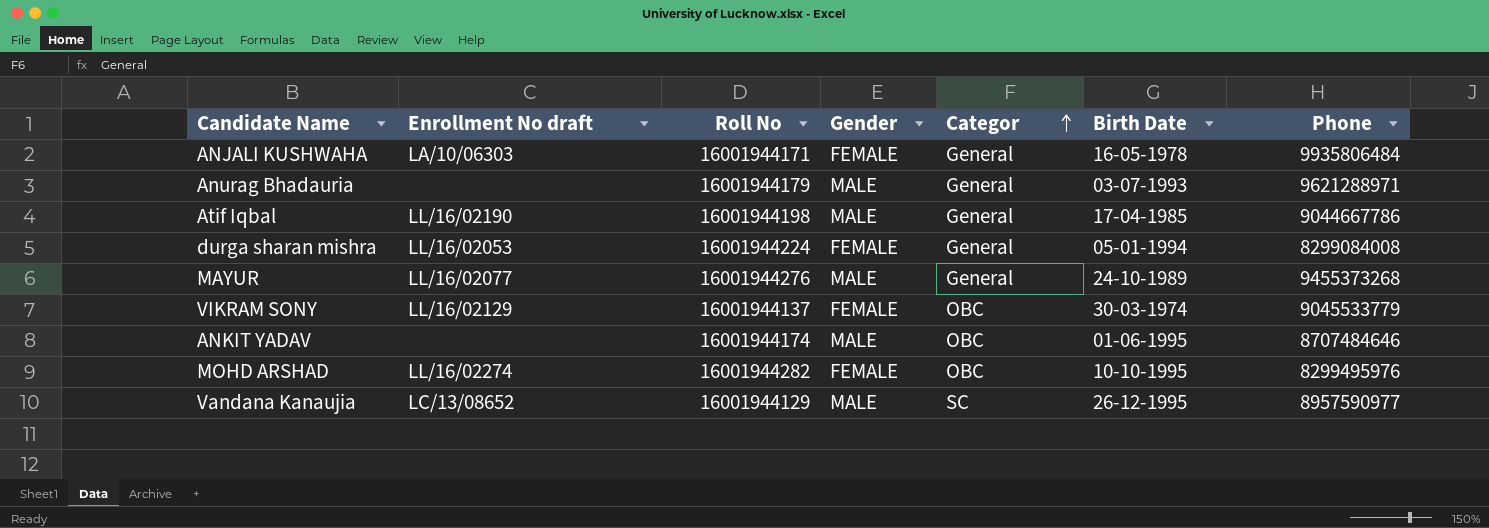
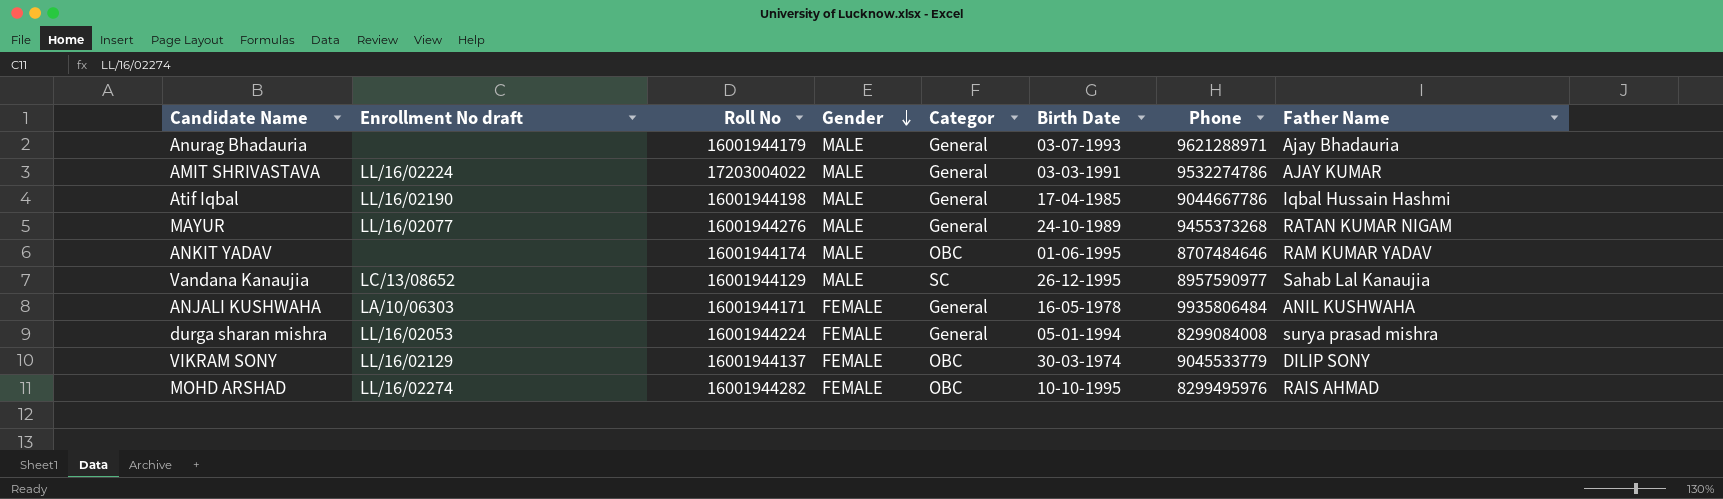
row order: Categor ascending -> Gender descending
column Father Name | position: none -> 8
row AMIT SHRIVASTAVA: none -> LL/16/02224 | 17203004022 | MALE | General | 03-03-1991 | 9532274786 | AJAY KUMAR

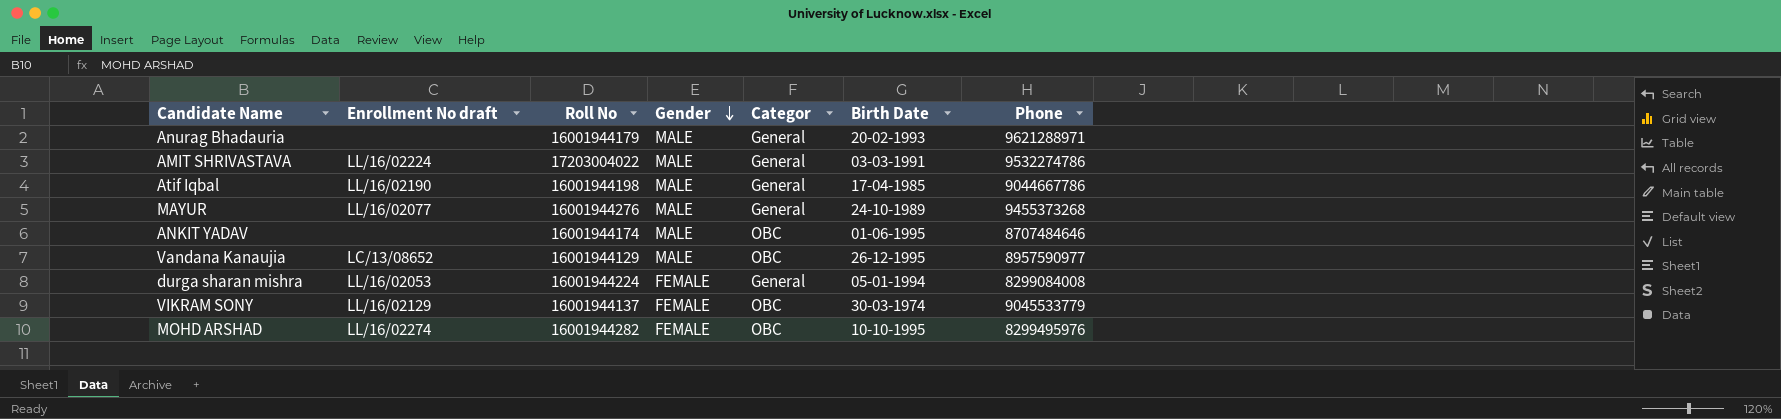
column Father Name | position: 8 -> none
row ANJALI KUSHWAHA: LA/10/06303 | 16001944171 | FEMALE | General | 16-05-1978 | 9935806484 | ANIL KUSHWAHA -> none
Anurag Bhadauria | Birth Date: 03-07-1993 -> 20-02-1993
Vandana Kanaujia | Categor: SC -> OBC

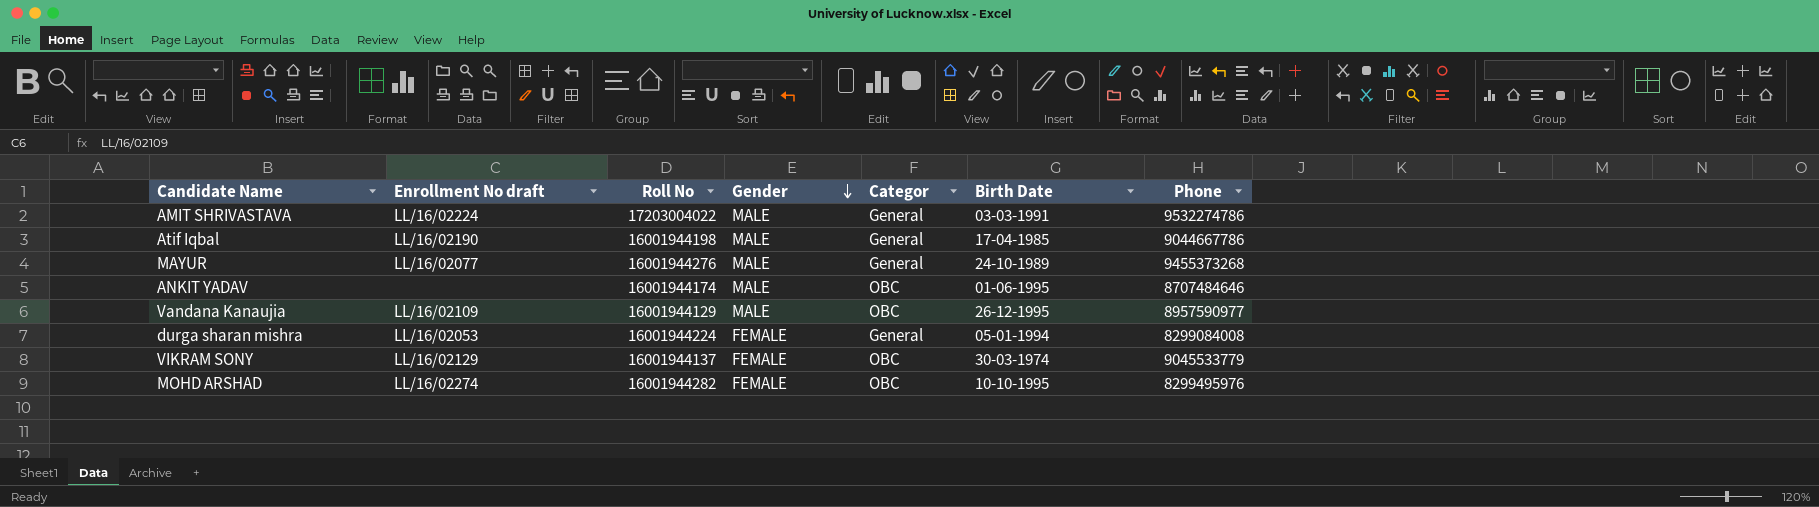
row Anurag Bhadauria: none | 16001944179 | MALE | General | 20-02-1993 | 9621288971 -> none
Vandana Kanaujia | Enrollment No draft: LC/13/08652 -> LL/16/02109

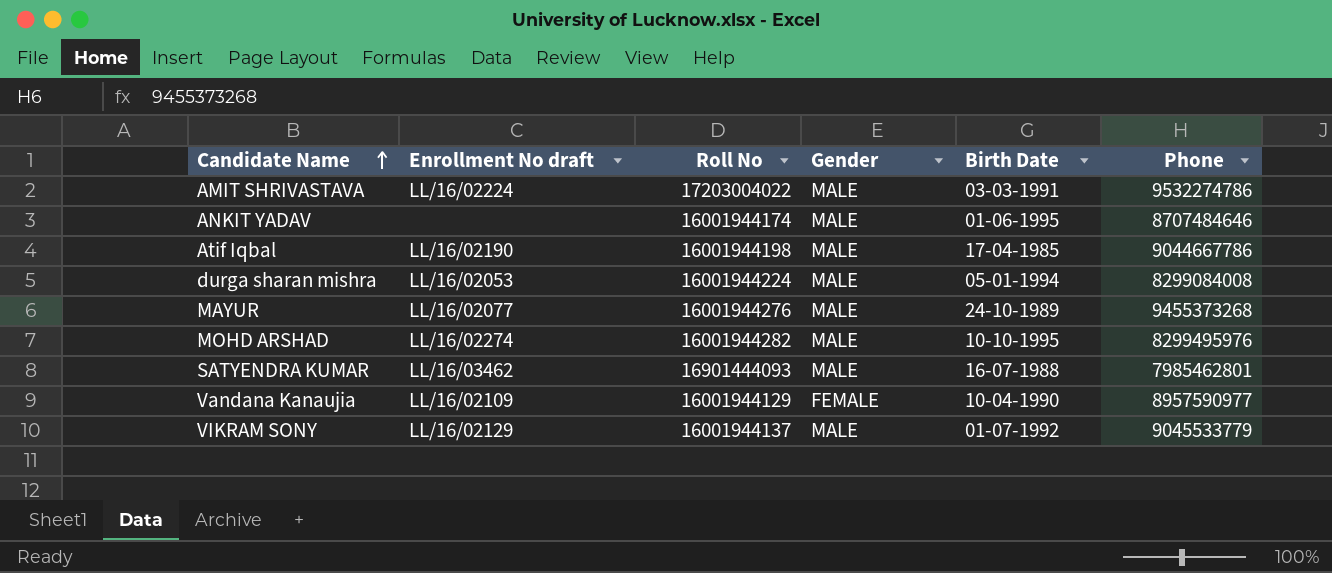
row order: Gender descending -> Candidate Name ascending
column Categor | position: 5 -> none
durga sharan mishra | Gender: FEMALE -> MALE
MOHD ARSHAD | Gender: FEMALE -> MALE
row SATYENDRA KUMAR: none -> LL/16/03462 | 16901444093 | MALE | 16-07-1988 | 7985462801
Vandana Kanaujia | Gender: MALE -> FEMALE
Vandana Kanaujia | Birth Date: 26-12-1995 -> 10-04-1990
VIKRAM SONY | Gender: FEMALE -> MALE
VIKRAM SONY | Birth Date: 30-03-1974 -> 01-07-1992

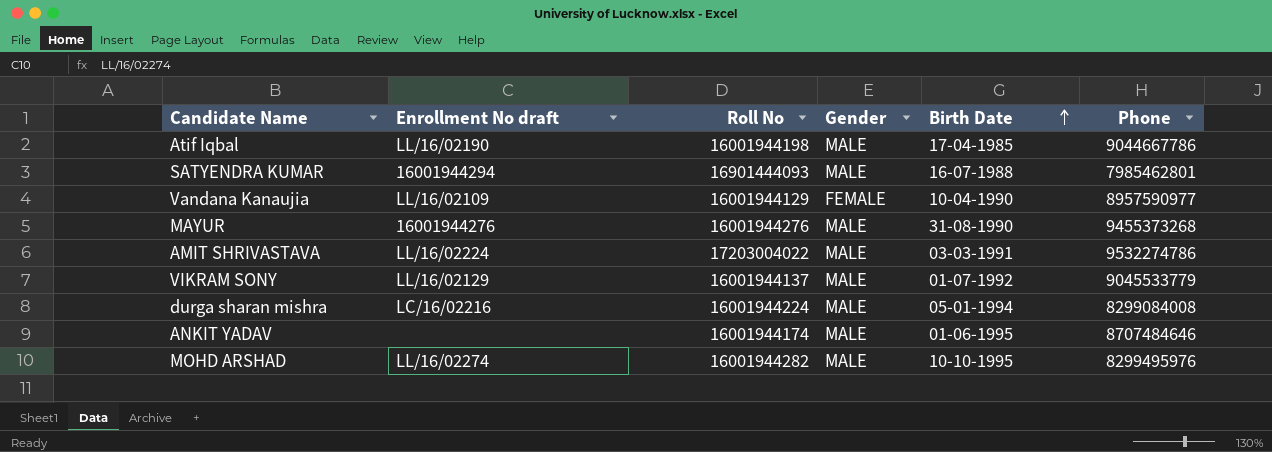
row order: Candidate Name ascending -> Birth Date ascending
SATYENDRA KUMAR | Enrollment No draft: LL/16/03462 -> 16001944294
MAYUR | Enrollment No draft: LL/16/02077 -> 16001944276
MAYUR | Birth Date: 24-10-1989 -> 31-08-1990
durga sharan mishra | Enrollment No draft: LL/16/02053 -> LC/16/02216

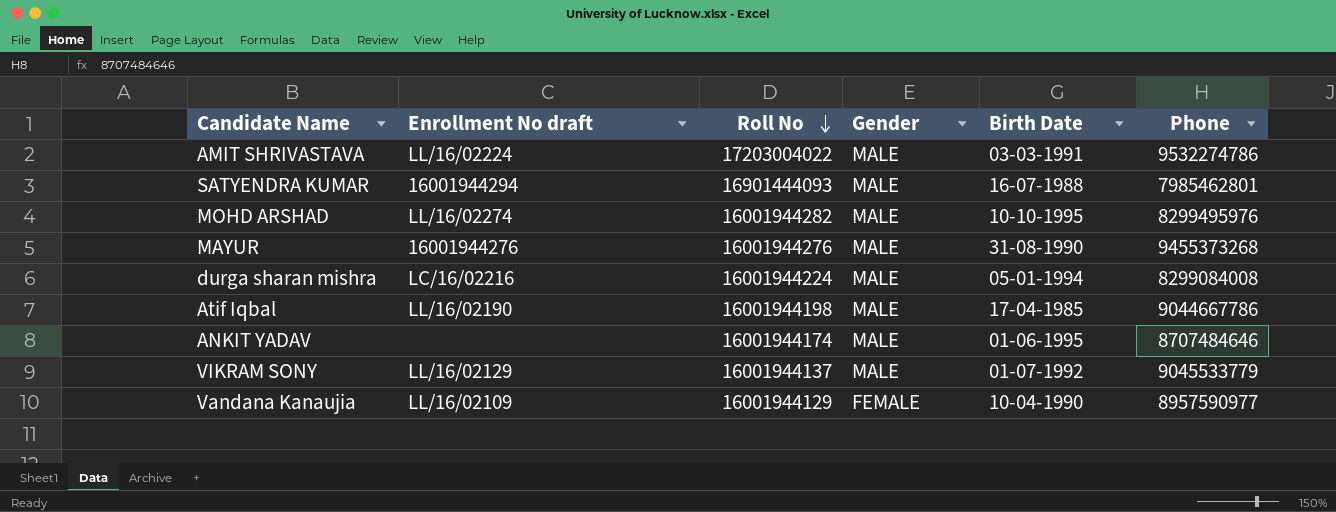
row order: Birth Date ascending -> Roll No descending

